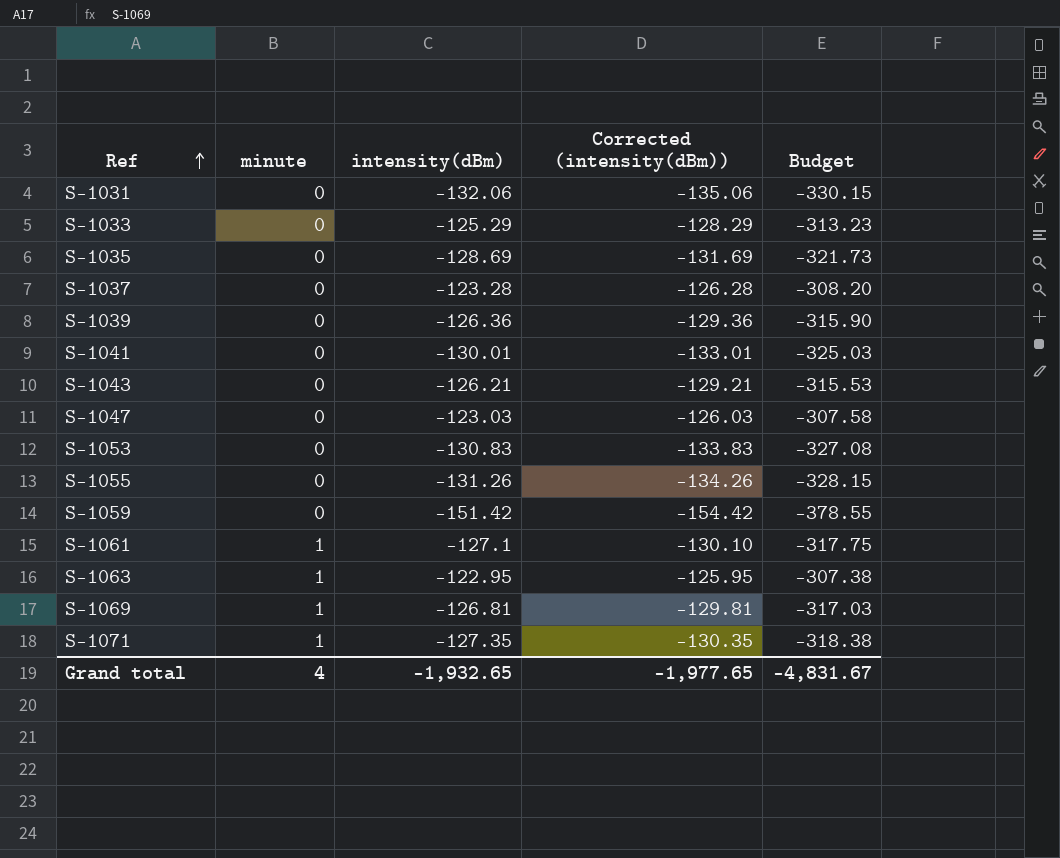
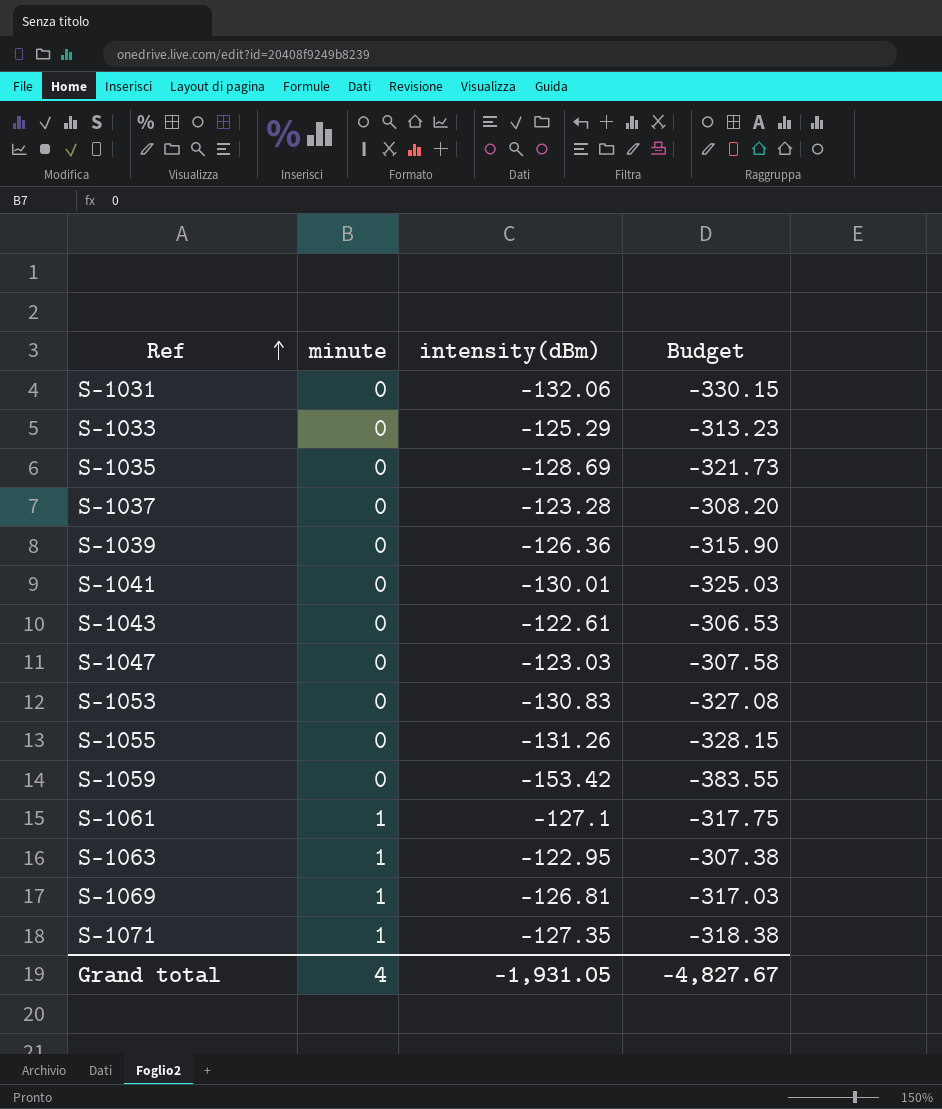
column Corrected (intensity(dBm)) | formula: [intensity(dBm)] - 3 -> none
S-1043 | intensity(dBm): -126.21 -> -122.61
S-1043 | Budget: -315.53 -> -306.53
S-1059 | intensity(dBm): -151.42 -> -153.42
S-1059 | Budget: -378.55 -> -383.55
Grand total | intensity(dBm): -1,932.65 -> -1,931.05
Grand total | Budget: -4,831.67 -> -4,827.67

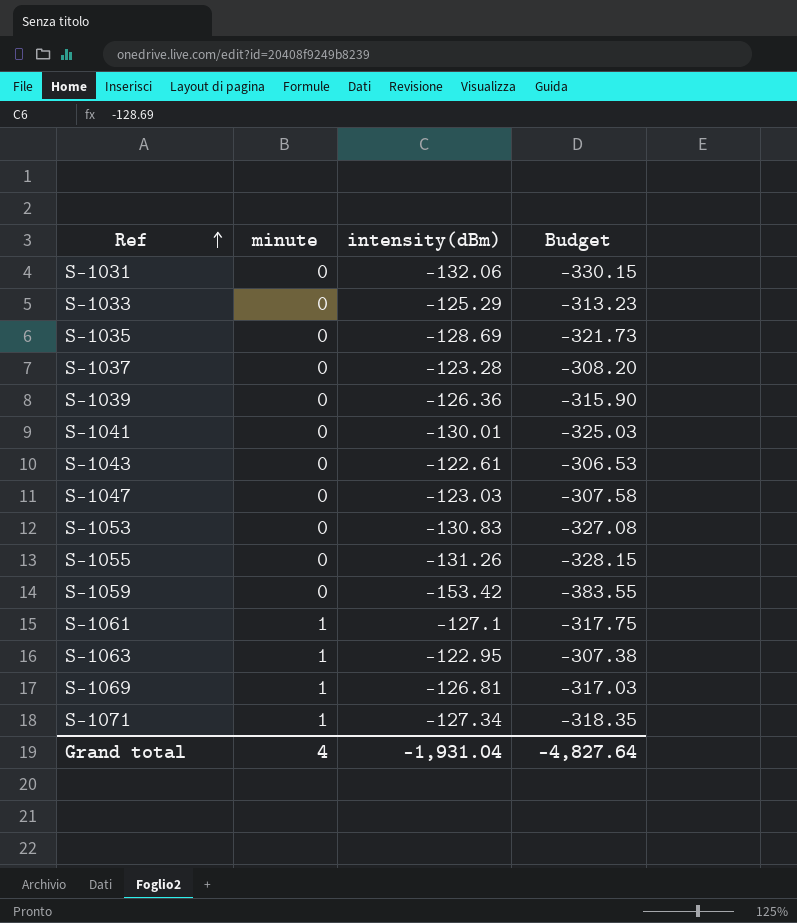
S-1071 | intensity(dBm): -127.35 -> -127.34
S-1071 | Budget: -318.38 -> -318.35
Grand total | intensity(dBm): -1,931.05 -> -1,931.04
Grand total | Budget: -4,827.67 -> -4,827.64

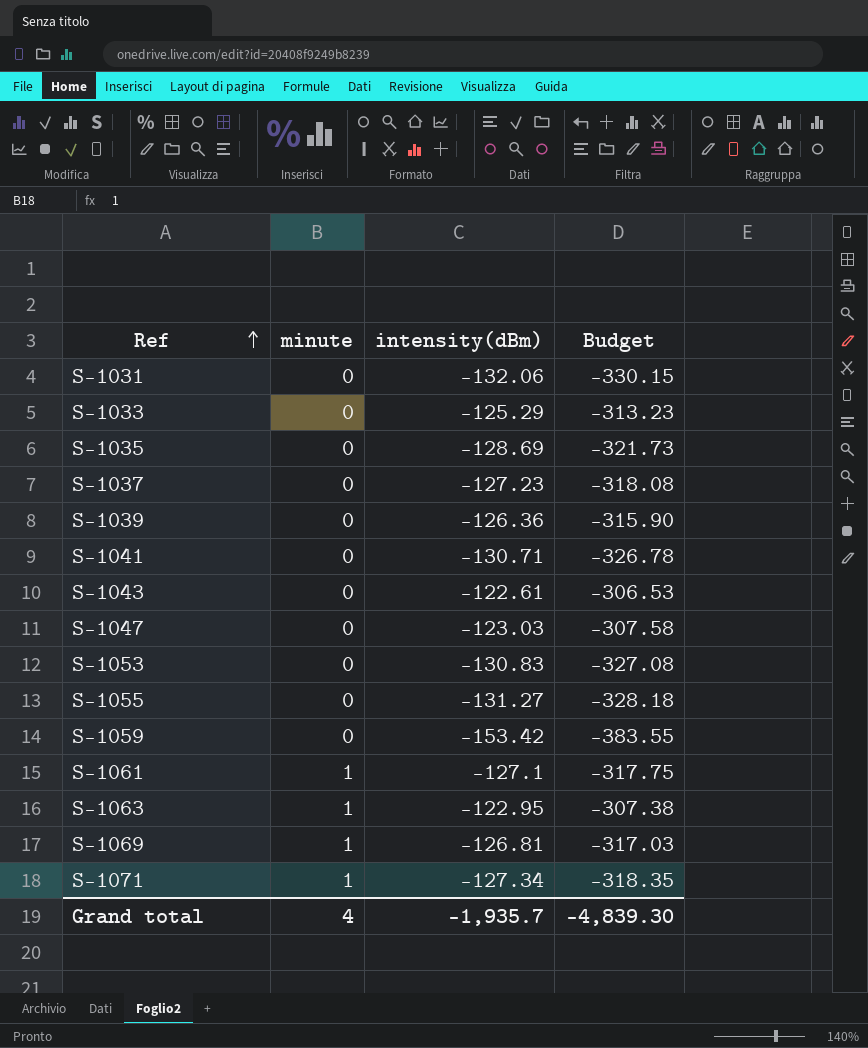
S-1037 | intensity(dBm): -123.28 -> -127.23
S-1037 | Budget: -308.20 -> -318.08
S-1041 | intensity(dBm): -130.01 -> -130.71
S-1041 | Budget: -325.03 -> -326.78
S-1055 | intensity(dBm): -131.26 -> -131.27
S-1055 | Budget: -328.15 -> -328.18
Grand total | intensity(dBm): -1,931.04 -> -1,935.7
Grand total | Budget: -4,827.64 -> -4,839.30

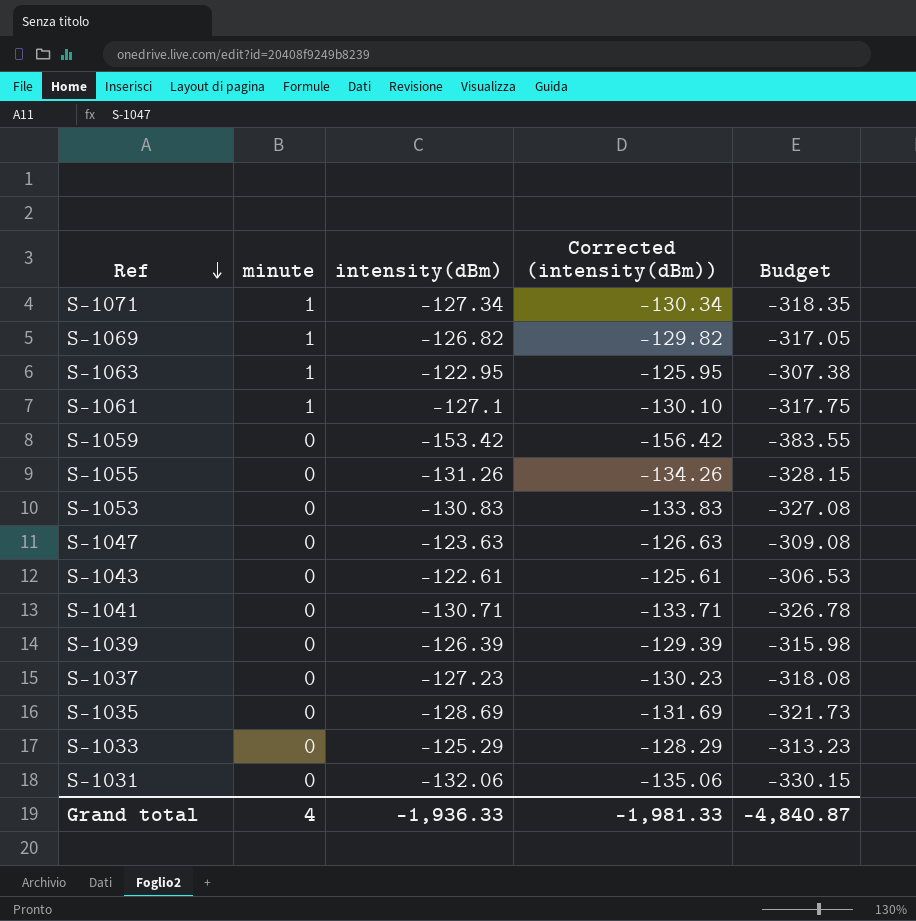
row order: Ref ascending -> Ref descending
column Corrected (intensity(dBm)) | formula: none -> [intensity(dBm)] - 3
S-1069 | intensity(dBm): -126.81 -> -126.82
S-1069 | Budget: -317.03 -> -317.05
S-1055 | intensity(dBm): -131.27 -> -131.26
S-1055 | Budget: -328.18 -> -328.15
S-1047 | intensity(dBm): -123.03 -> -123.63
S-1047 | Budget: -307.58 -> -309.08
S-1039 | intensity(dBm): -126.36 -> -126.39
S-1039 | Budget: -315.90 -> -315.98
Grand total | intensity(dBm): -1,935.7 -> -1,936.33
Grand total | Budget: -4,839.30 -> -4,840.87

